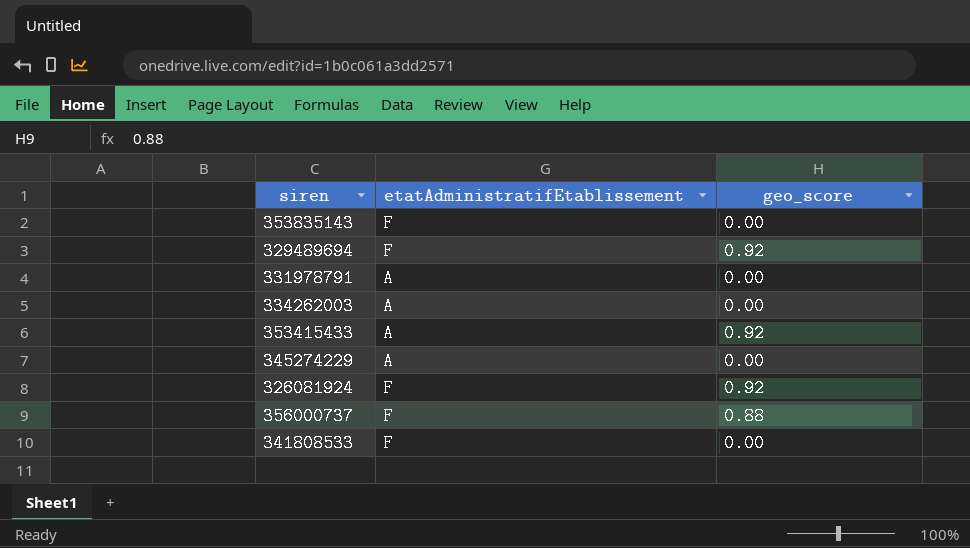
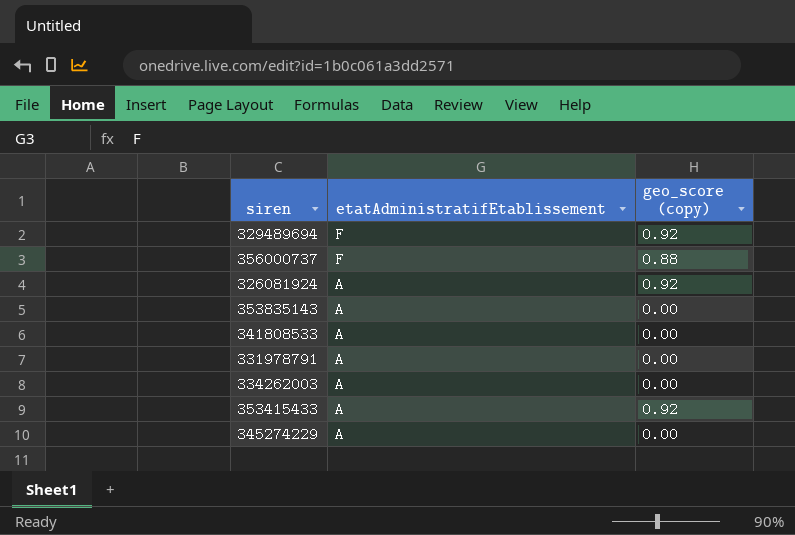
row order: none -> etatAdministratifEtablissement descending
column name: geo_score -> geo_score (copy)
326081924 | etatAdministratifEtablissement: F -> A
353835143 | etatAdministratifEtablissement: F -> A
341808533 | etatAdministratifEtablissement: F -> A

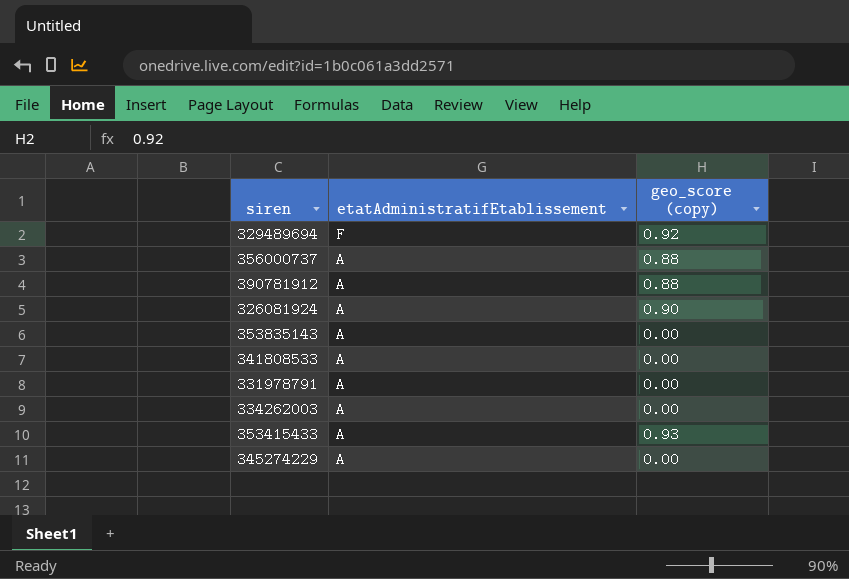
356000737 | etatAdministratifEtablissement: F -> A
row 390781912: none -> A | 0.88
326081924 | geo_score (copy): 0.92 -> 0.90
353415433 | geo_score (copy): 0.92 -> 0.93

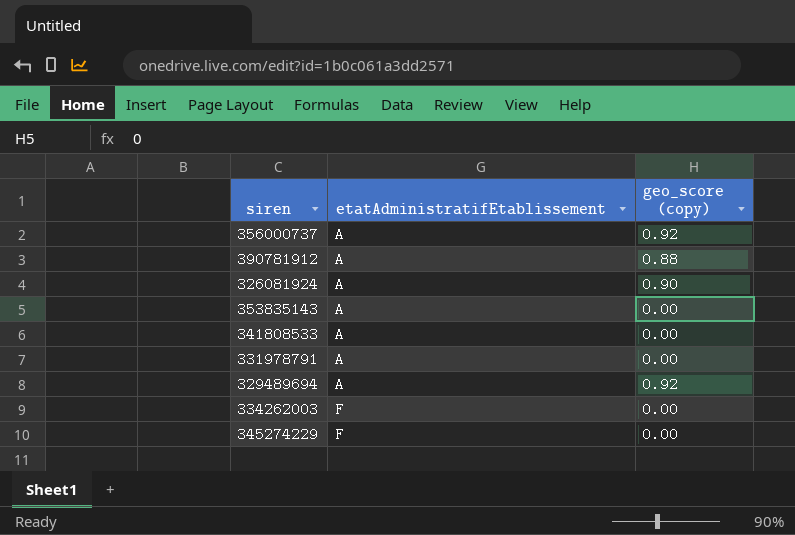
row order: etatAdministratifEtablissement descending -> etatAdministratifEtablissement ascending
row 353415433: A | 0.93 -> none
356000737 | geo_score (copy): 0.88 -> 0.92
329489694 | etatAdministratifEtablissement: F -> A
334262003 | etatAdministratifEtablissement: A -> F
345274229 | etatAdministratifEtablissement: A -> F

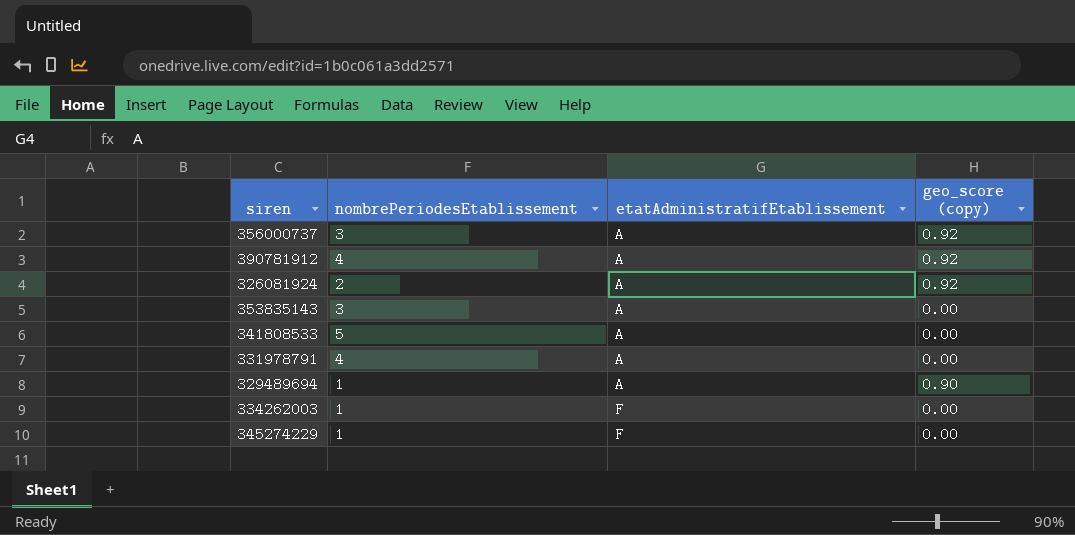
column nombrePeriodesEtablissement | position: none -> 2
390781912 | geo_score (copy): 0.88 -> 0.92
326081924 | geo_score (copy): 0.90 -> 0.92
329489694 | geo_score (copy): 0.92 -> 0.90

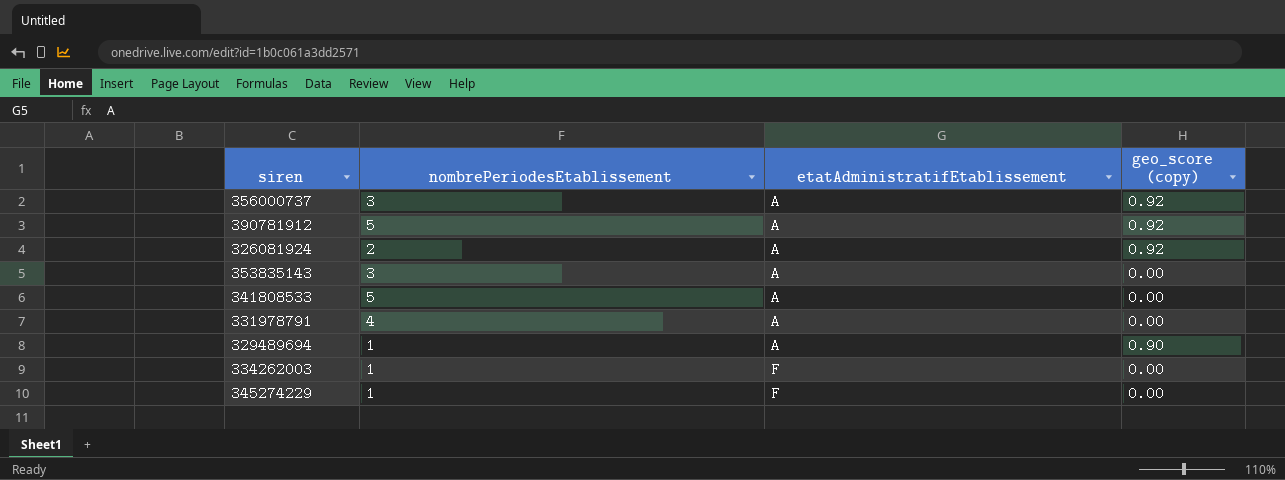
390781912 | nombrePeriodesEtablissement: 4 -> 5

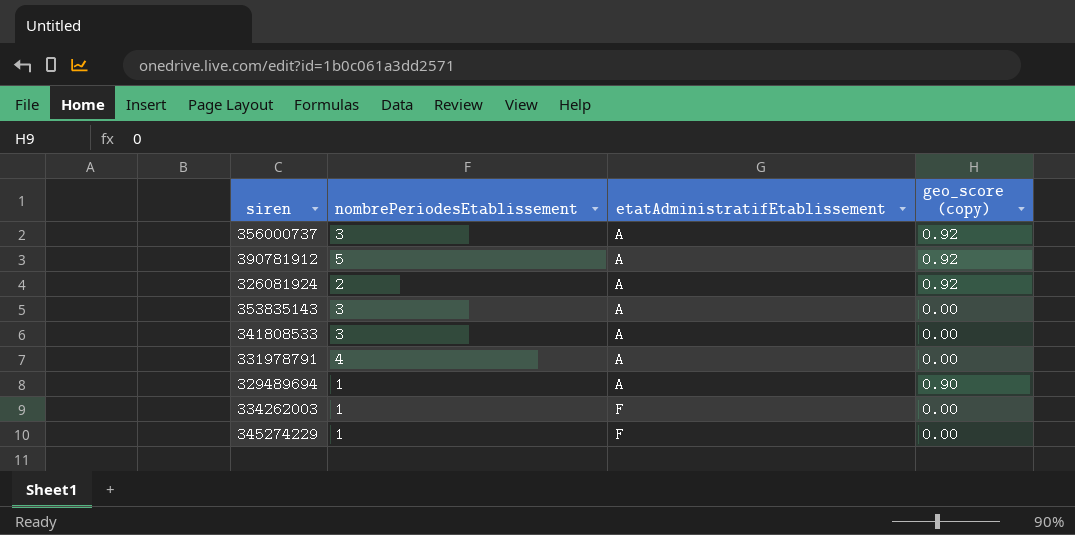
341808533 | nombrePeriodesEtablissement: 5 -> 3

